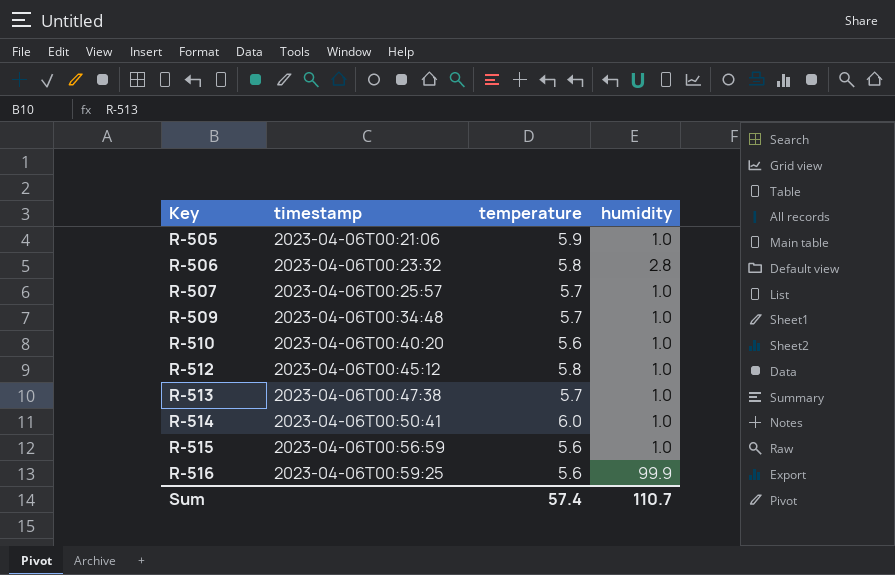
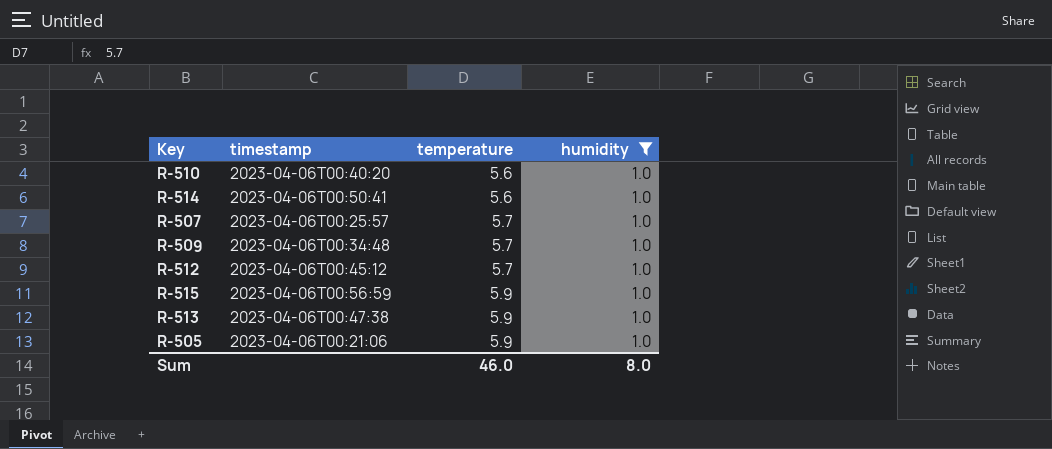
filter: none -> humidity = 1.0
row order: Key ascending -> temperature ascending
R-514 | temperature: 6.0 -> 5.6
R-512 | temperature: 5.8 -> 5.7
R-515 | temperature: 5.6 -> 5.9
R-513 | temperature: 5.7 -> 5.9
Sum | temperature: 57.4 -> 46.0
Sum | humidity: 110.7 -> 8.0

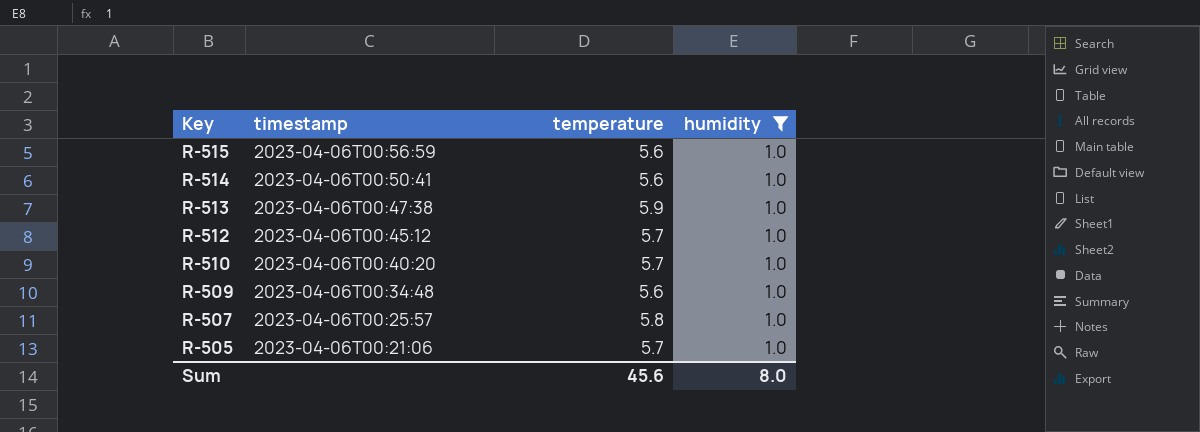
row order: temperature ascending -> Key descending
R-515 | temperature: 5.9 -> 5.6
R-510 | temperature: 5.6 -> 5.7
R-509 | temperature: 5.7 -> 5.6
R-507 | temperature: 5.7 -> 5.8
R-505 | temperature: 5.9 -> 5.7
Sum | temperature: 46.0 -> 45.6

